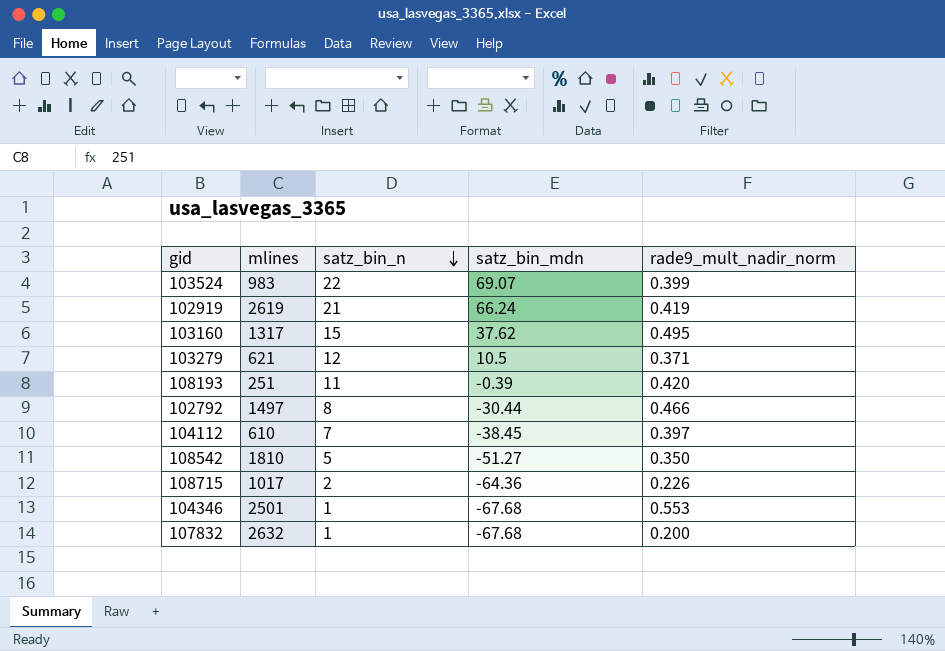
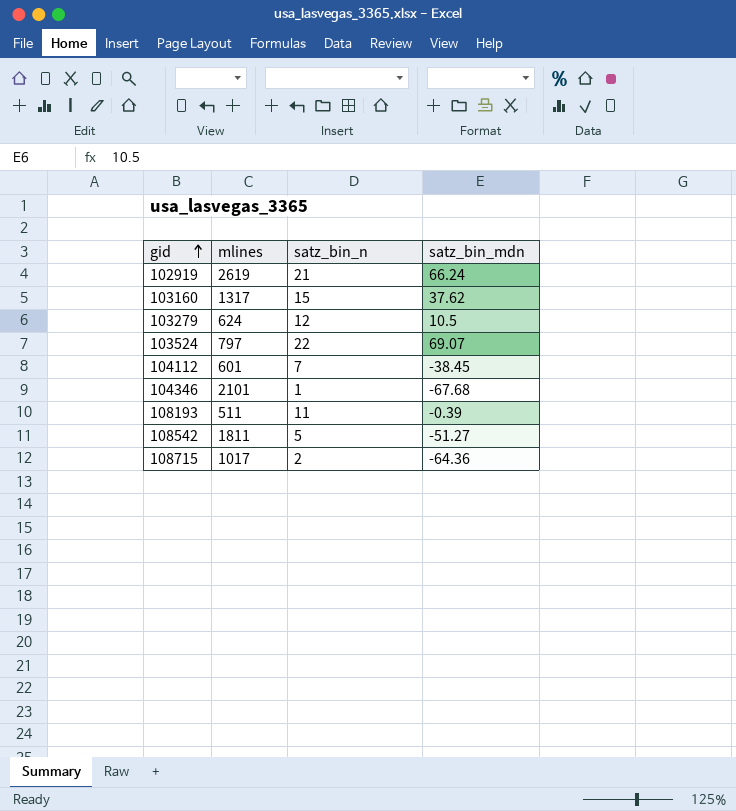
row order: satz_bin_n descending -> gid ascending
column rade9_mult_nadir_norm | position: 5 -> none
row 102792: 1497 | 8 | -30.44 | 0.466 -> none
row 107832: 2632 | 1 | -67.68 | 0.200 -> none
103279 | mlines: 621 -> 624
103524 | mlines: 983 -> 797
104112 | mlines: 610 -> 601
104346 | mlines: 2501 -> 2101
108193 | mlines: 251 -> 511
108542 | mlines: 1810 -> 1811

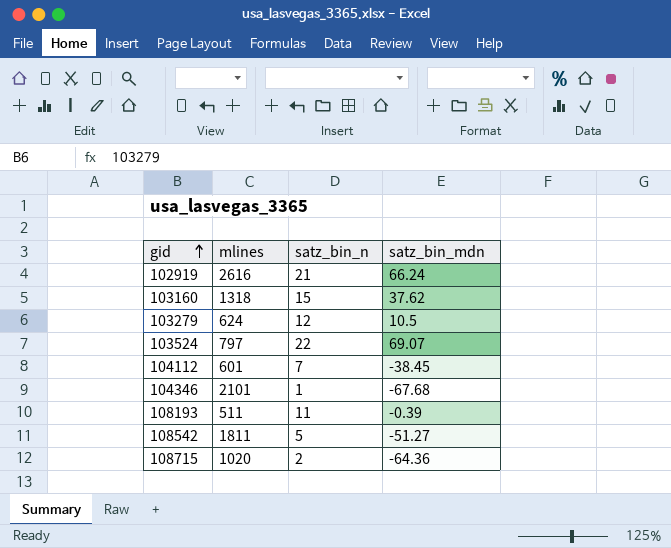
102919 | mlines: 2619 -> 2616
103160 | mlines: 1317 -> 1318
108715 | mlines: 1017 -> 1020

